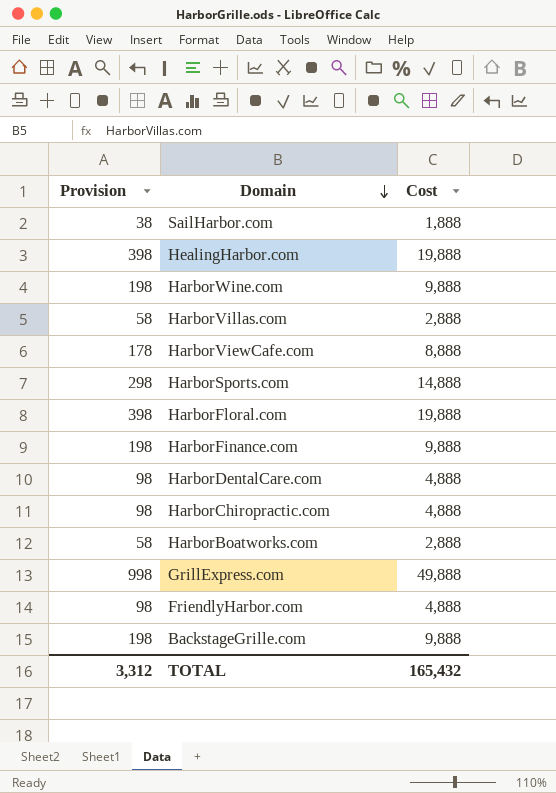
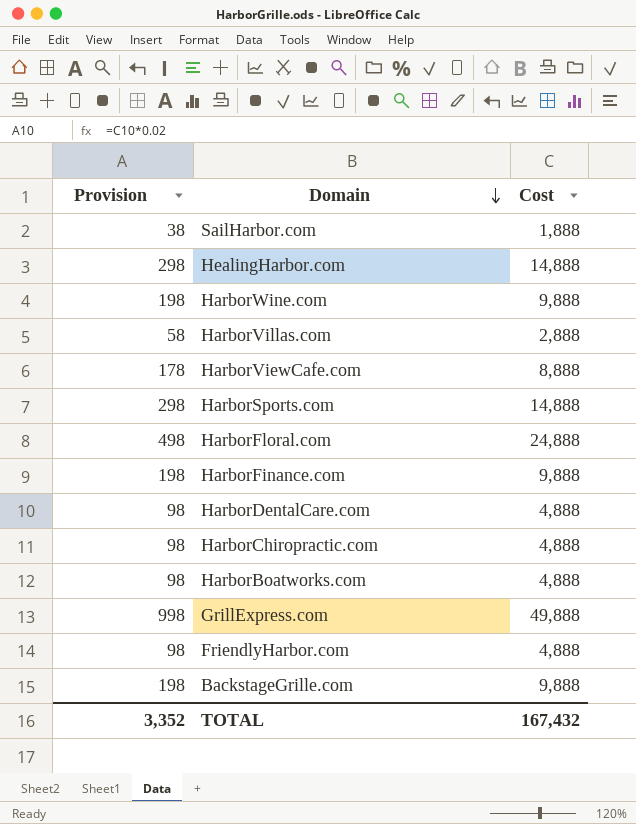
HealingHarbor.com | Provision: 398 -> 298
HealingHarbor.com | Cost: 19,888 -> 14,888
HarborFloral.com | Provision: 398 -> 498
HarborFloral.com | Cost: 19,888 -> 24,888
HarborBoatworks.com | Provision: 58 -> 98
HarborBoatworks.com | Cost: 2,888 -> 4,888
TOTAL | Provision: 3,312 -> 3,352
TOTAL | Cost: 165,432 -> 167,432

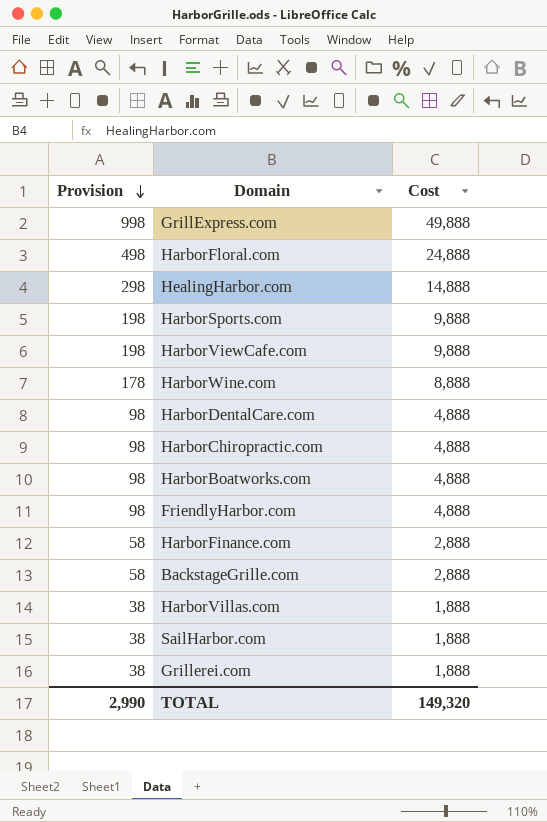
row order: Domain descending -> Provision descending
HarborSports.com | Provision: 298 -> 198
HarborSports.com | Cost: 14,888 -> 9,888
HarborViewCafe.com | Provision: 178 -> 198
HarborViewCafe.com | Cost: 8,888 -> 9,888
HarborWine.com | Provision: 198 -> 178
HarborWine.com | Cost: 9,888 -> 8,888
HarborFinance.com | Provision: 198 -> 58
HarborFinance.com | Cost: 9,888 -> 2,888
BackstageGrille.com | Provision: 198 -> 58
BackstageGrille.com | Cost: 9,888 -> 2,888
HarborVillas.com | Provision: 58 -> 38
HarborVillas.com | Cost: 2,888 -> 1,888
row Grillerei.com: none -> 38 | 1,888
TOTAL | Provision: 3,352 -> 2,990
TOTAL | Cost: 167,432 -> 149,320

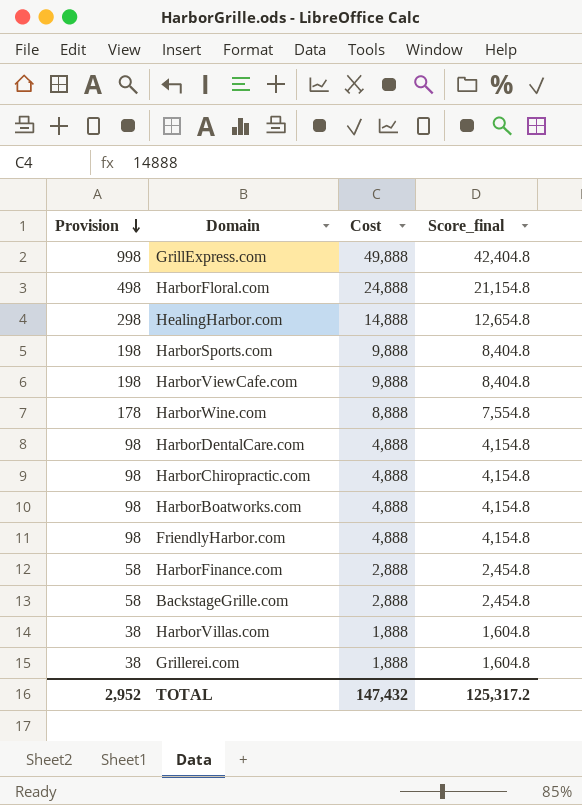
column Score_final | formula: none -> [Cost] * 0.85
row SailHarbor.com: 38 | 1,888 -> none
TOTAL | Provision: 2,990 -> 2,952
TOTAL | Cost: 149,320 -> 147,432

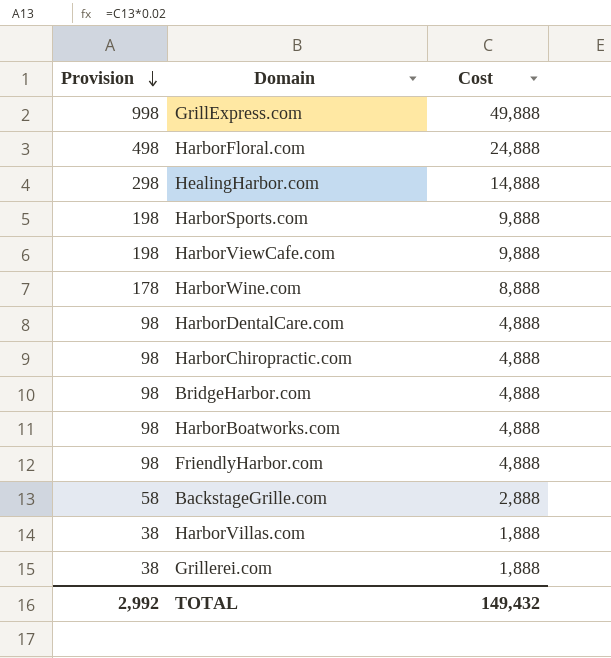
column Score_final | formula: [Cost] * 0.85 -> none
row HarborFinance.com: 58 | 2,888 | 2,454.8 -> none
row BridgeHarbor.com: none -> 98 | 4,888
TOTAL | Provision: 2,952 -> 2,992
TOTAL | Cost: 147,432 -> 149,432

